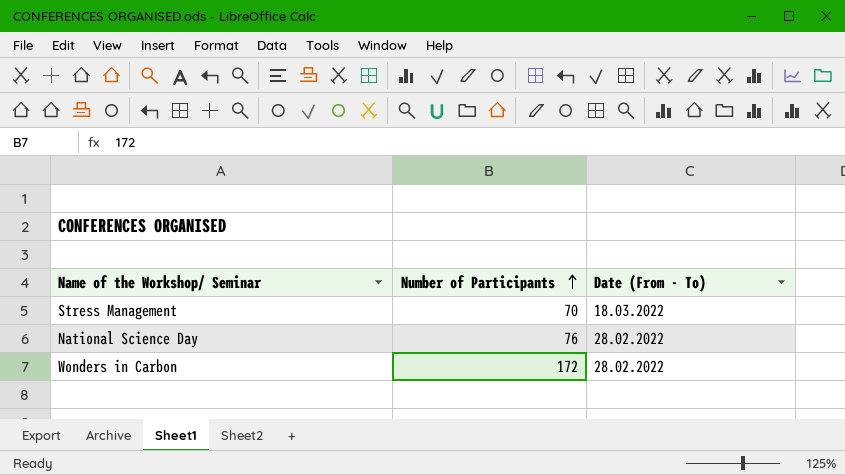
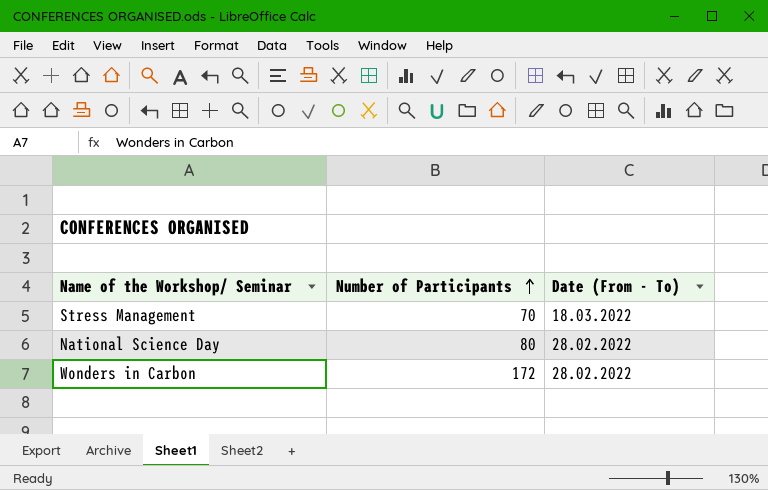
National Science Day | Number of Participants: 76 -> 80

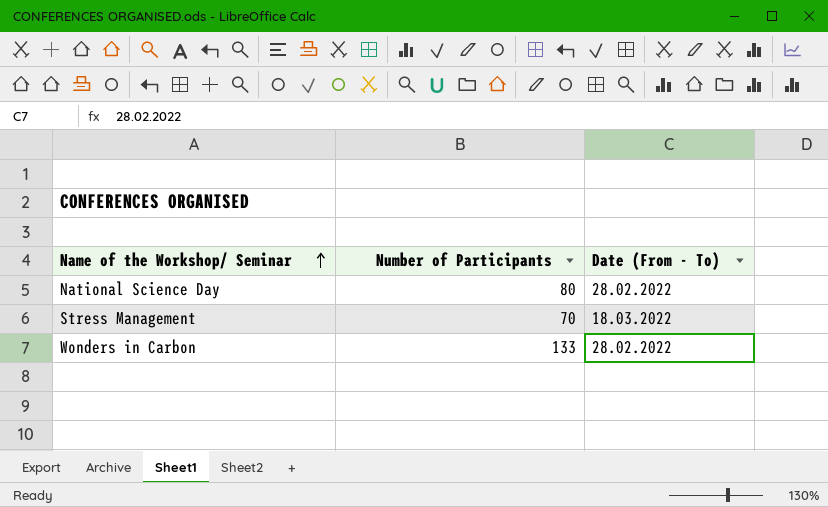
row order: Number of Participants ascending -> Name of the Workshop/ Seminar ascending
Wonders in Carbon | Number of Participants: 172 -> 133

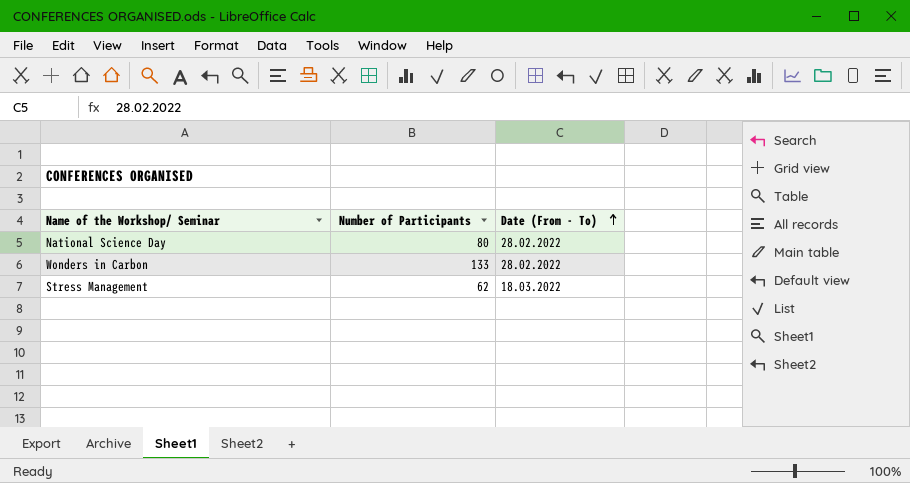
row order: Name of the Workshop/ Seminar ascending -> Date (From - To) ascending
Stress Management | Number of Participants: 70 -> 62

